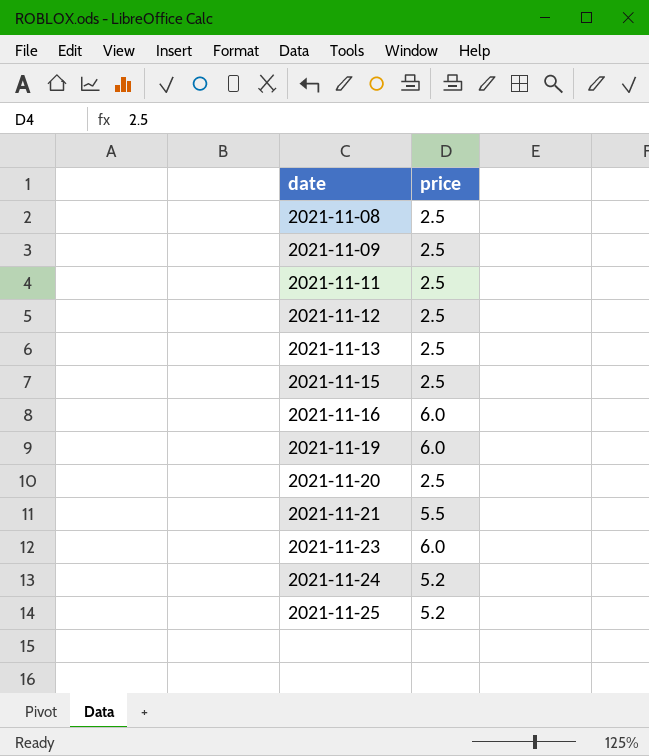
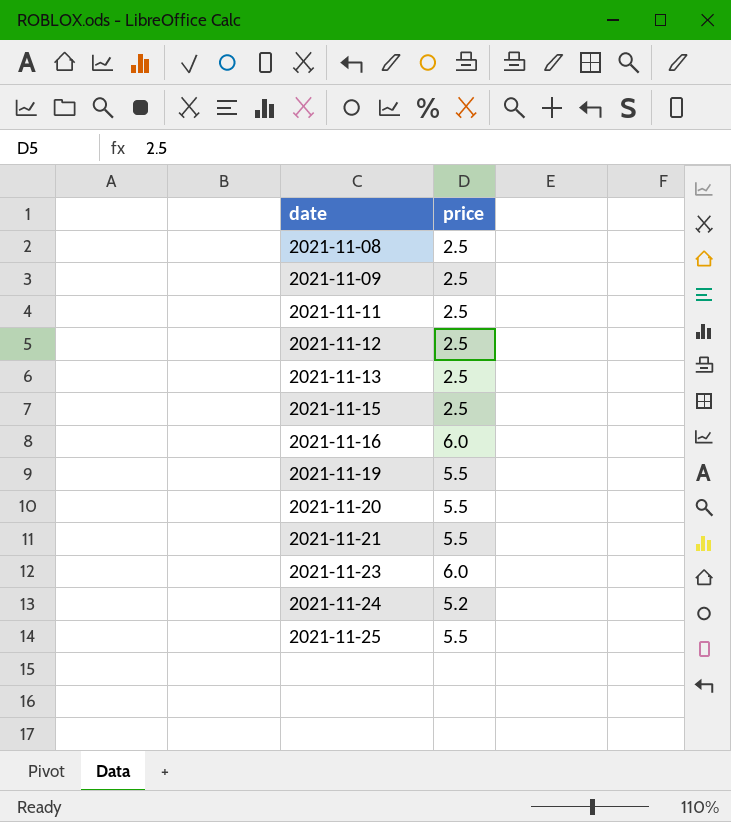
2021-11-19 | price: 6.0 -> 5.5
2021-11-20 | price: 2.5 -> 5.5
2021-11-25 | price: 5.2 -> 5.5

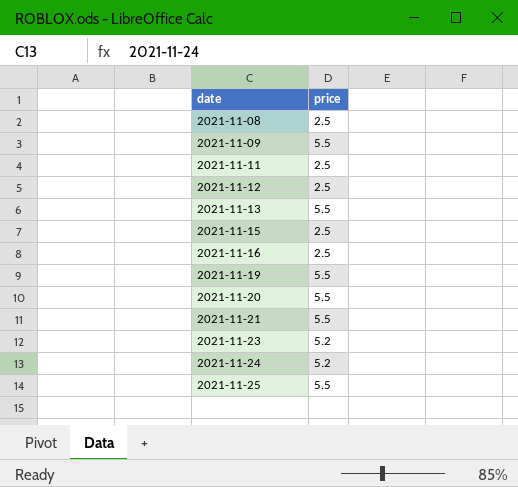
2021-11-09 | price: 2.5 -> 5.5
2021-11-13 | price: 2.5 -> 5.5
2021-11-16 | price: 6.0 -> 2.5
2021-11-23 | price: 6.0 -> 5.2

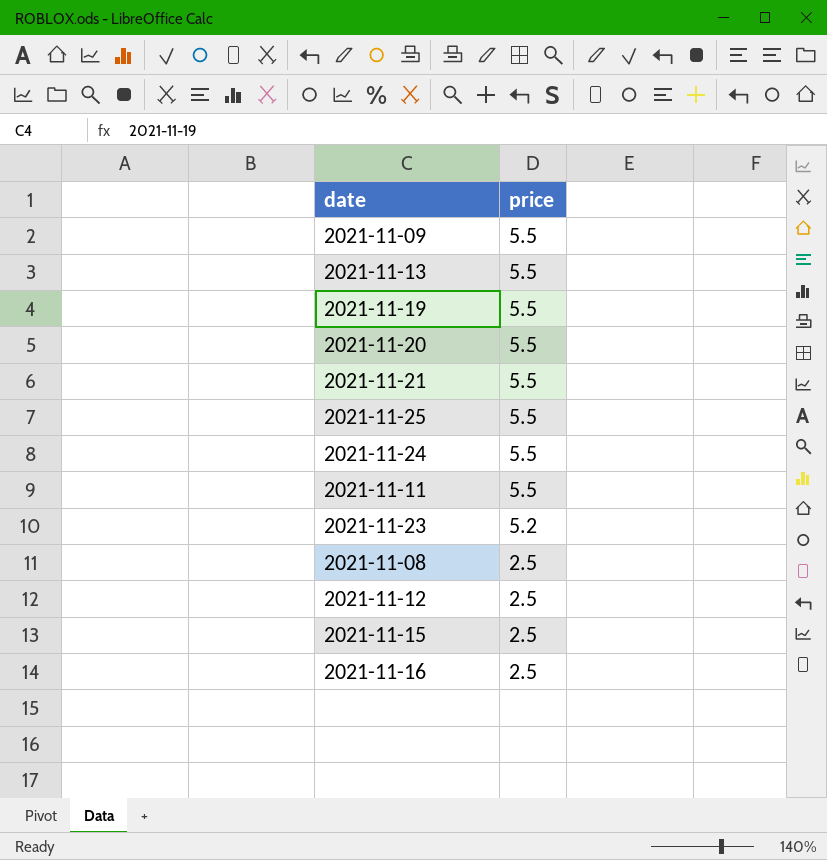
row order: date ascending -> price descending
2021-11-24 | price: 5.2 -> 5.5
2021-11-11 | price: 2.5 -> 5.5

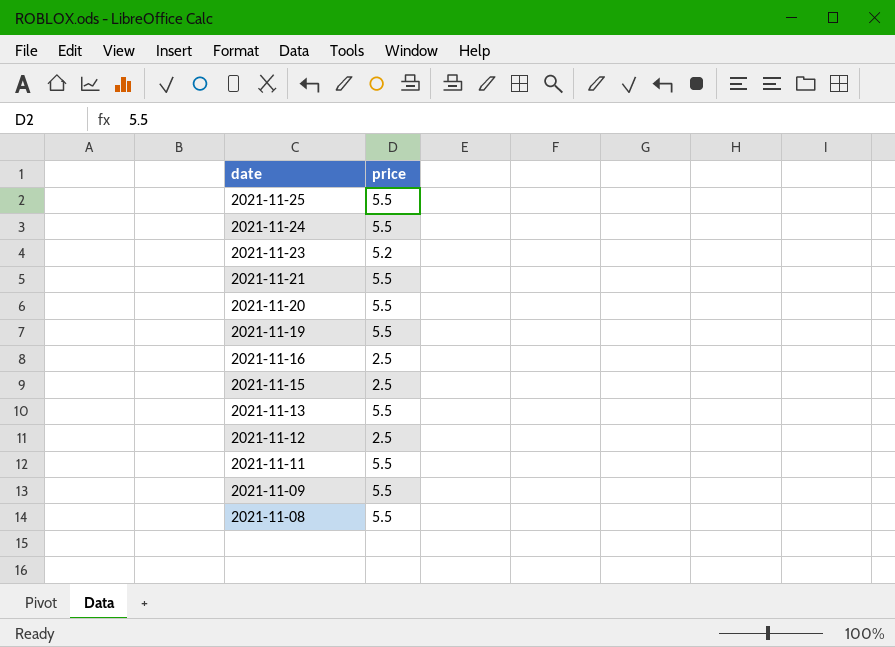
row order: price descending -> date descending
2021-11-08 | price: 2.5 -> 5.5

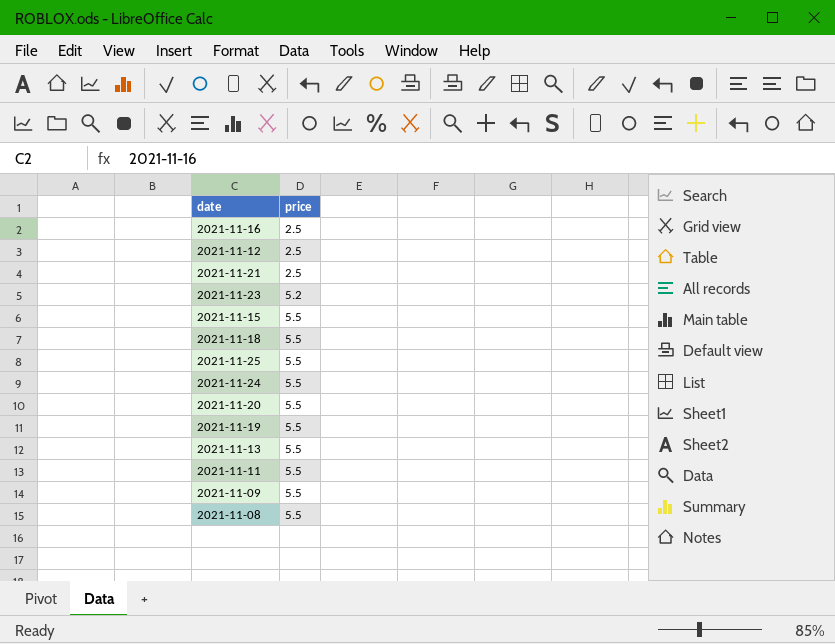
row order: date descending -> price ascending
2021-11-21 | price: 5.5 -> 2.5
2021-11-15 | price: 2.5 -> 5.5
row 2021-11-18: none -> 5.5

